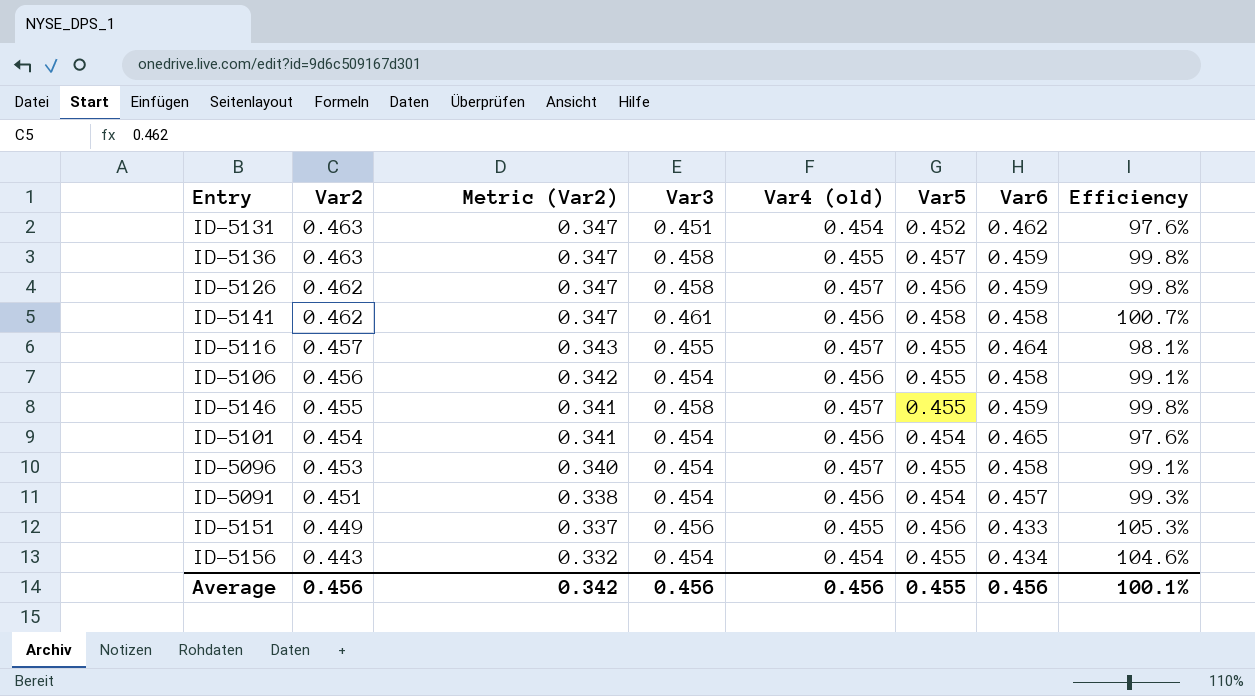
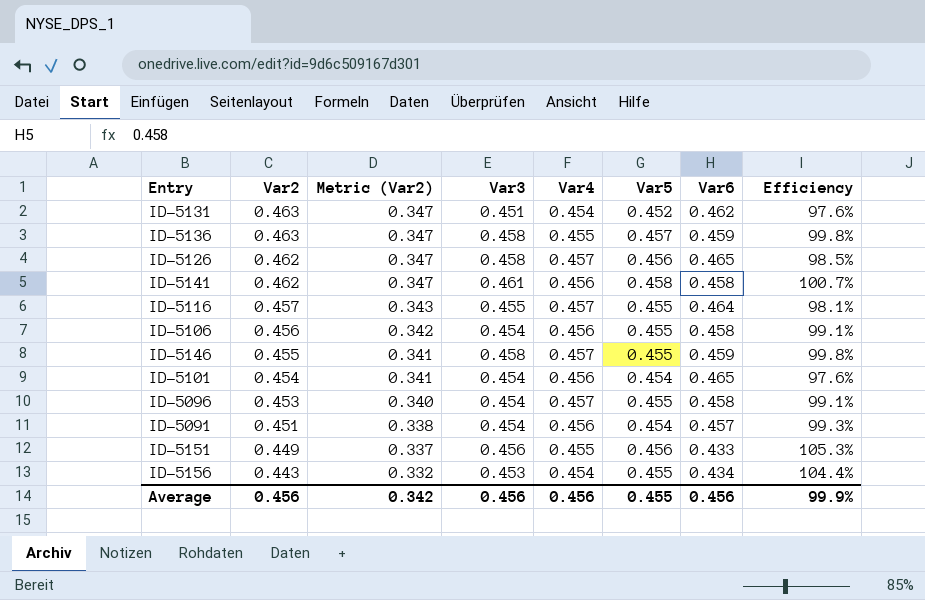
column name: Var4 (old) -> Var4
ID-5126 | Var6: 0.459 -> 0.465
ID-5126 | Efficiency: 99.8% -> 98.5%
ID-5156 | Var3: 0.454 -> 0.453
ID-5156 | Efficiency: 104.6% -> 104.4%
Average | Efficiency: 100.1% -> 99.9%

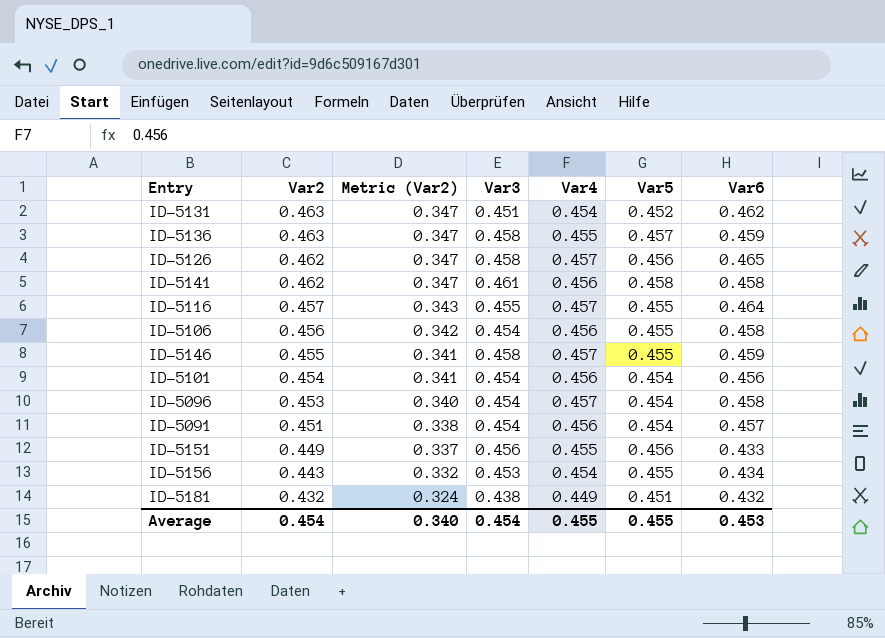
column Efficiency | formula: [Var3] / [Var6] -> none
ID-5101 | Var6: 0.465 -> 0.456
ID-5096 | Var5: 0.455 -> 0.454
row ID-5181: none -> 0.432 | 0.324 | 0.438 | 0.449 | 0.451 | 0.432
Average | Var2: 0.456 -> 0.454
Average | Metric (Var2): 0.342 -> 0.340
Average | Var3: 0.456 -> 0.454
Average | Var4: 0.456 -> 0.455
Average | Var6: 0.456 -> 0.453

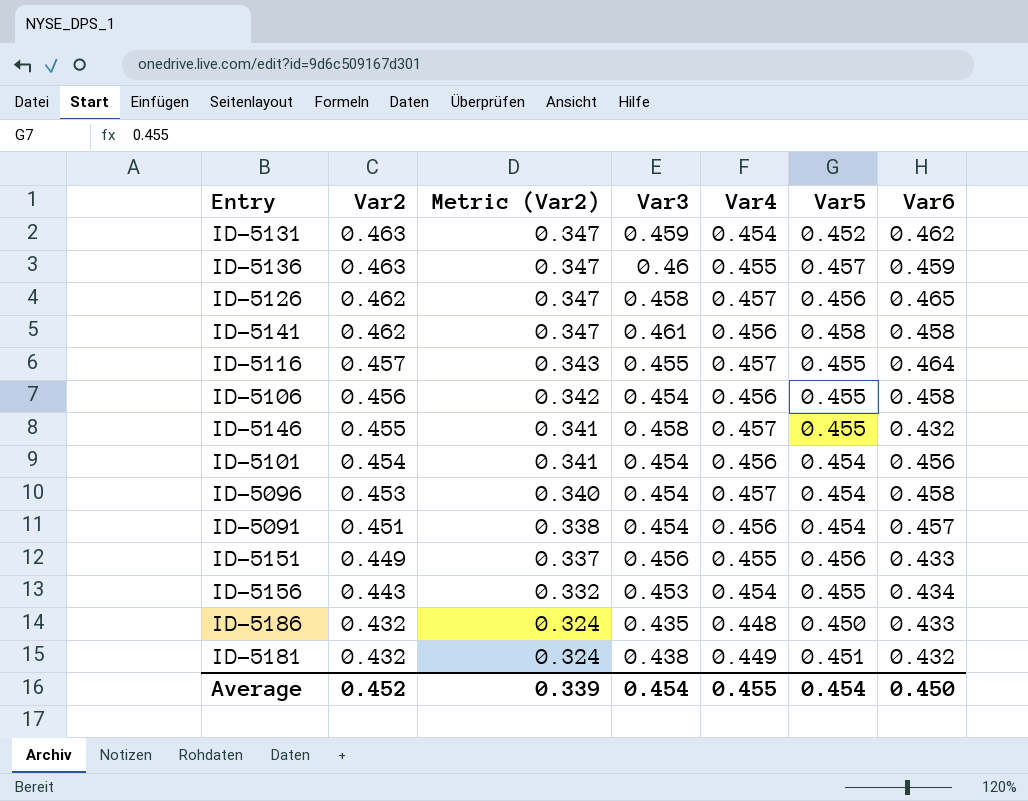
ID-5131 | Var3: 0.451 -> 0.459
ID-5136 | Var3: 0.458 -> 0.46
ID-5146 | Var6: 0.459 -> 0.432
row ID-5186: none -> 0.432 | 0.324 | 0.435 | 0.448 | 0.450 | 0.433
Average | Var2: 0.454 -> 0.452
Average | Metric (Var2): 0.340 -> 0.339
Average | Var5: 0.455 -> 0.454
Average | Var6: 0.453 -> 0.450

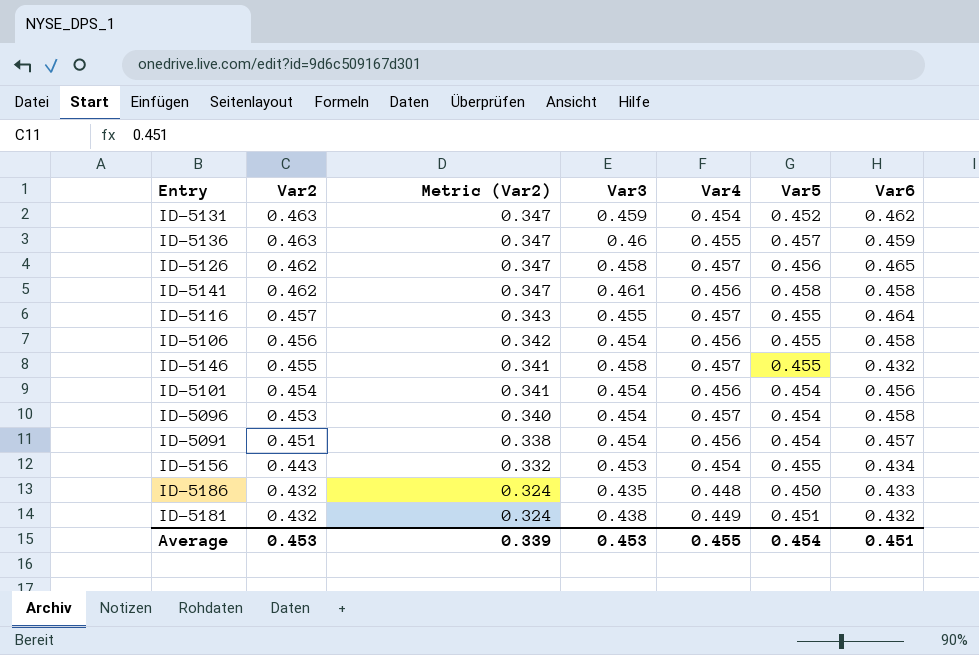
row ID-5151: 0.449 | 0.337 | 0.456 | 0.455 | 0.456 | 0.433 -> none
Average | Var2: 0.452 -> 0.453
Average | Var3: 0.454 -> 0.453
Average | Var6: 0.450 -> 0.451

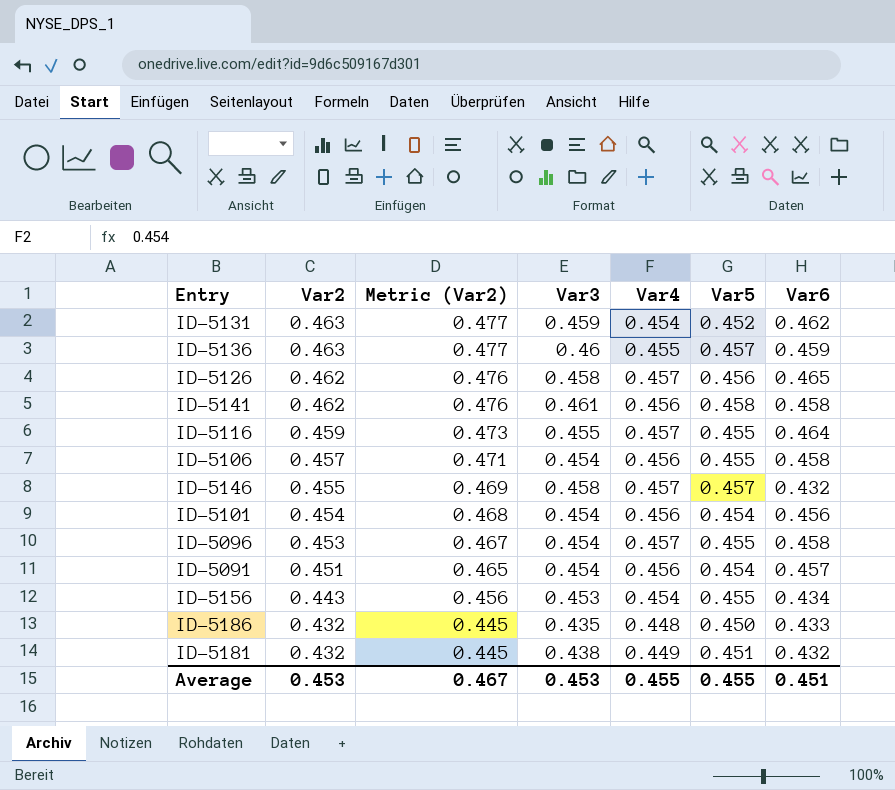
column Metric (Var2) | formula: [Var2] * 0.75 -> [Var2] * 1.03
ID-5116 | Var2: 0.457 -> 0.459
ID-5106 | Var2: 0.456 -> 0.457
ID-5146 | Var5: 0.455 -> 0.457
ID-5096 | Var5: 0.454 -> 0.455
Average | Metric (Var2): 0.339 -> 0.467
Average | Var5: 0.454 -> 0.455

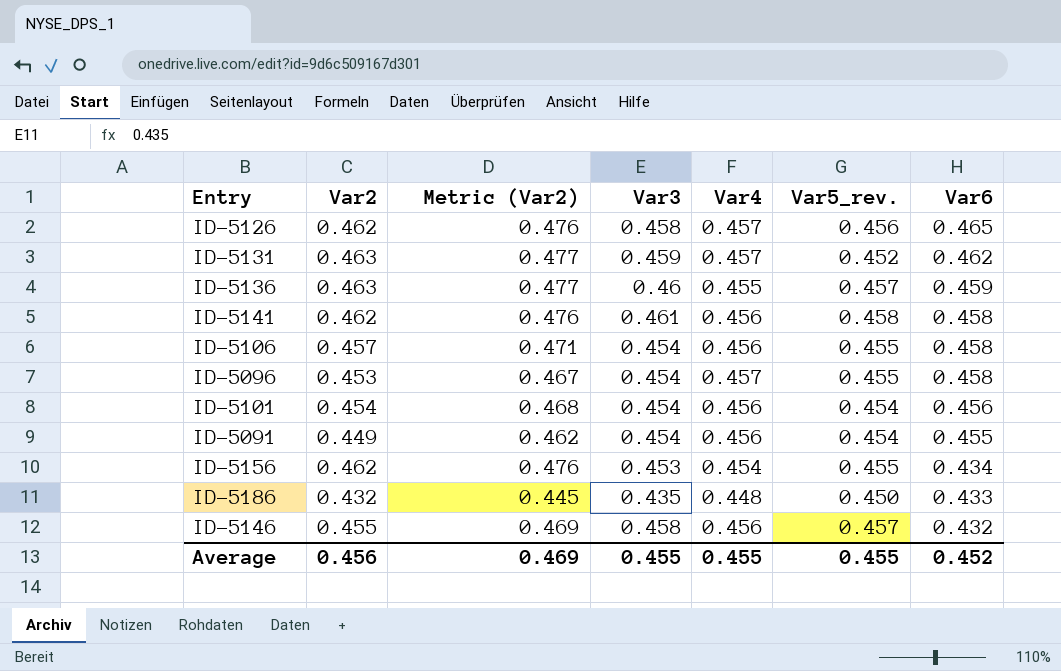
row order: Var2 descending -> Var6 descending
column name: Var5 -> Var5_rev.
row ID-5116: 0.459 | 0.473 | 0.455 | 0.457 | 0.455 | 0.464 -> none
row ID-5181: 0.432 | 0.445 | 0.438 | 0.449 | 0.451 | 0.432 -> none
ID-5131 | Var4: 0.454 -> 0.457
ID-5091 | Var2: 0.451 -> 0.449
ID-5091 | Metric (Var2): 0.465 -> 0.462
ID-5091 | Var6: 0.457 -> 0.455
ID-5156 | Var2: 0.443 -> 0.462
ID-5156 | Metric (Var2): 0.456 -> 0.476
ID-5146 | Var4: 0.457 -> 0.456
Average | Var2: 0.453 -> 0.456
Average | Metric (Var2): 0.467 -> 0.469
Average | Var3: 0.453 -> 0.455
Average | Var6: 0.451 -> 0.452

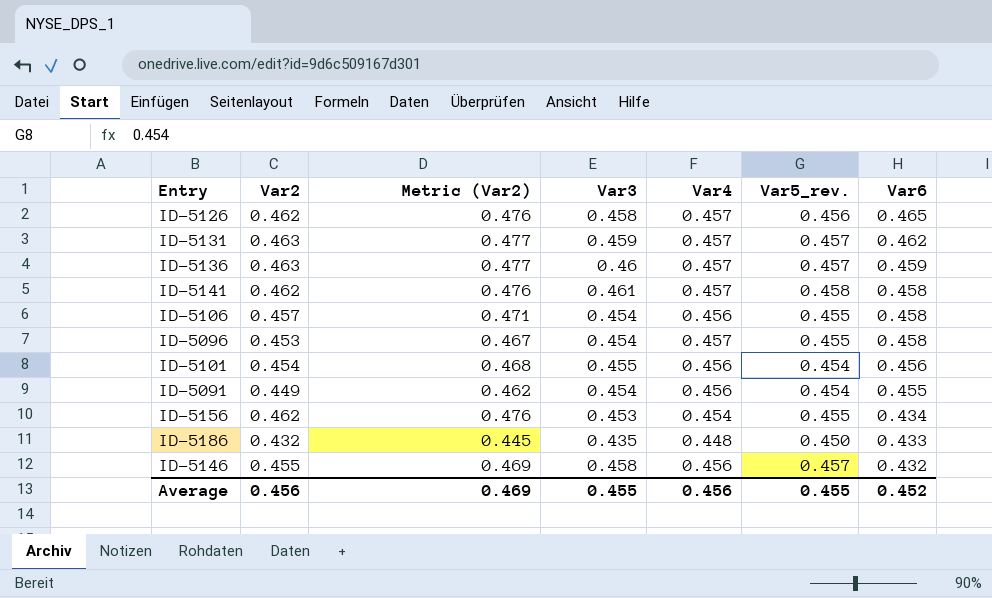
ID-5131 | Var5_rev.: 0.452 -> 0.457
ID-5136 | Var4: 0.455 -> 0.457
ID-5141 | Var4: 0.456 -> 0.457
ID-5101 | Var3: 0.454 -> 0.455
Average | Var4: 0.455 -> 0.456

